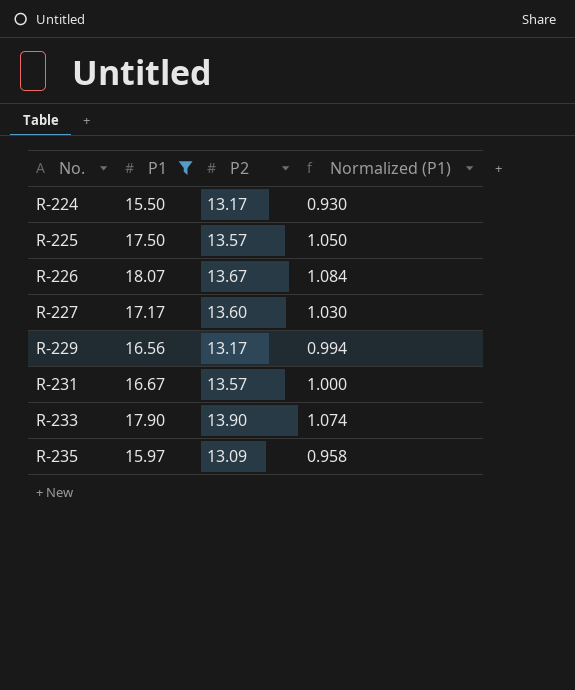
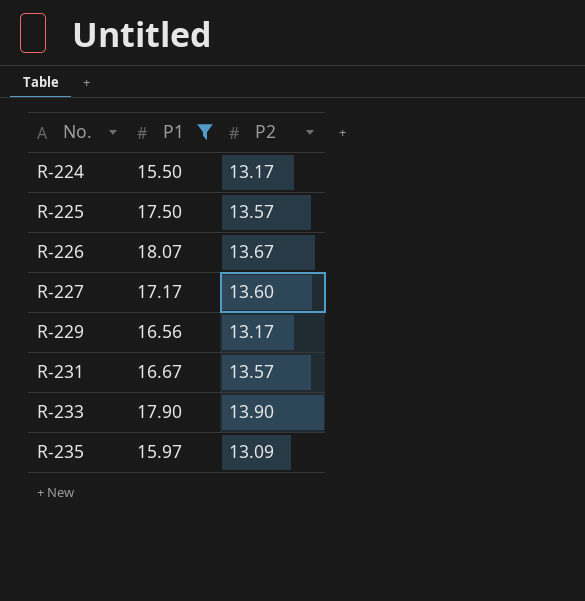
column Normalized (P1) | formula: [P1] * 0.06 -> none

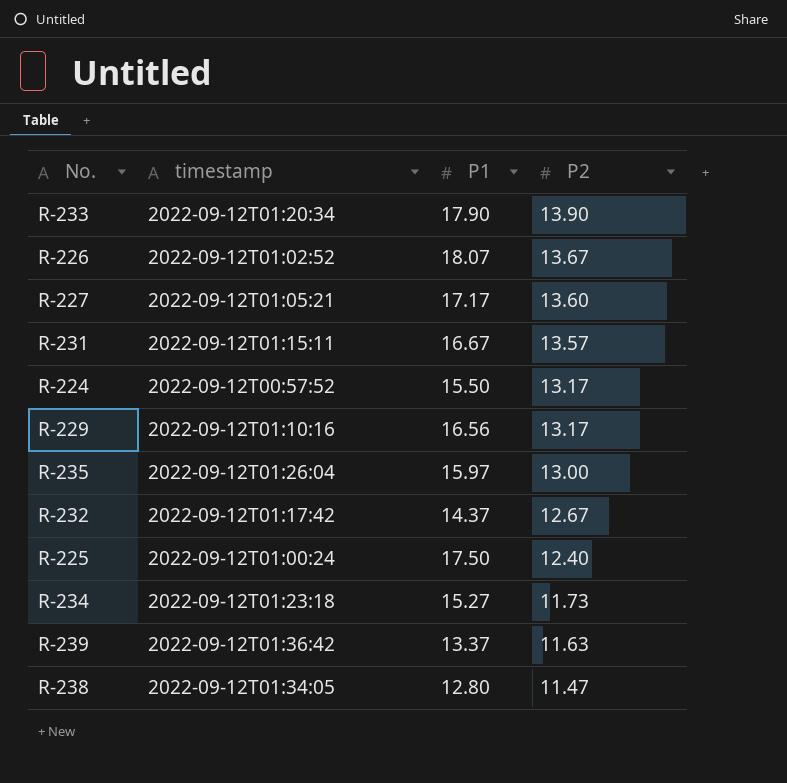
filter: P1 >= 15.50 -> none
row order: No. ascending -> P2 descending
column timestamp | position: none -> 2
R-235 | P2: 13.09 -> 13.00
R-225 | P2: 13.57 -> 12.40

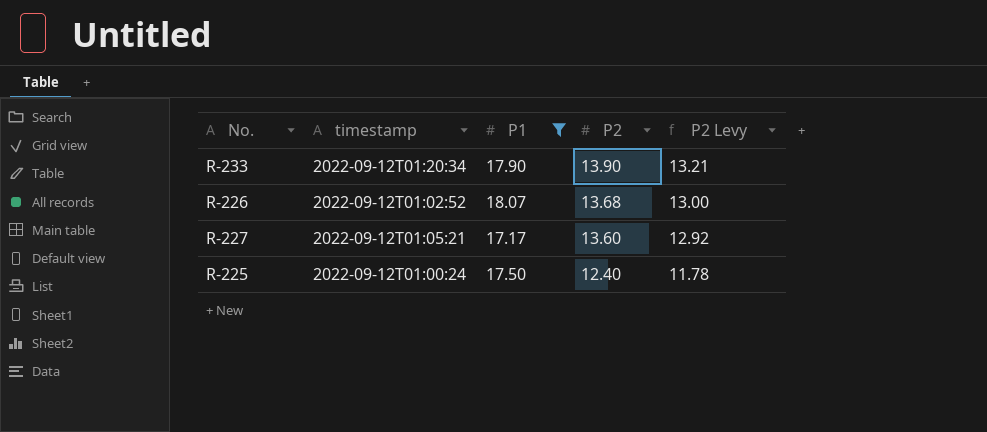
filter: none -> P1 >= 17.17
column P2 Levy | formula: none -> [P2] * 0.95
R-226 | P2: 13.67 -> 13.68

